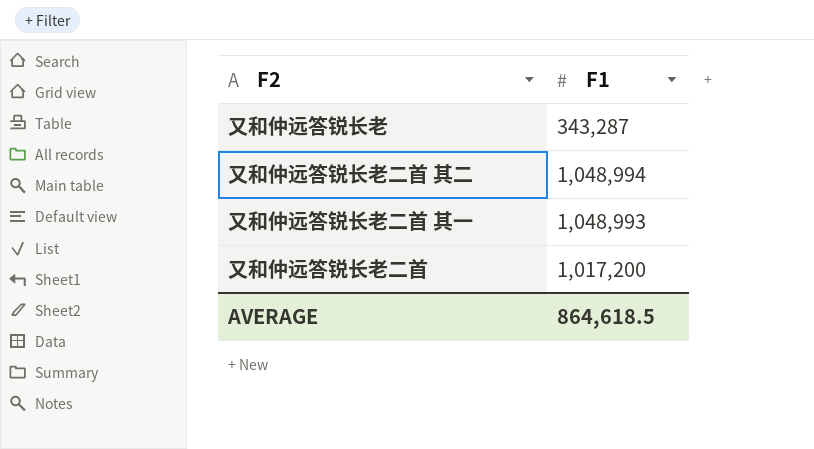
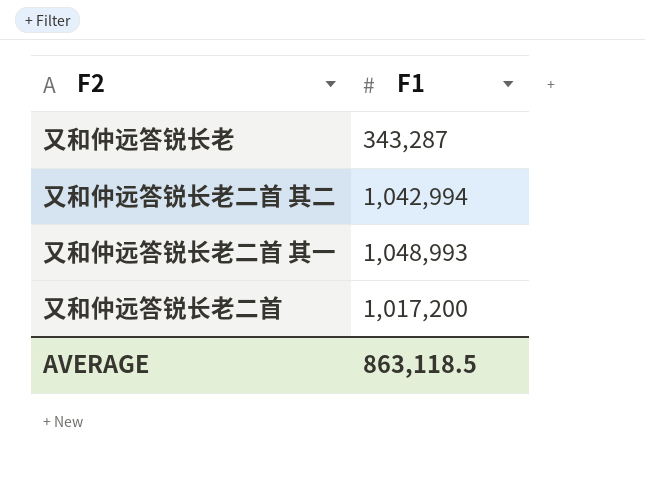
又和仲远答锐长老二首 其二 | F1: 1,048,994 -> 1,042,994
AVERAGE | F1: 864,618.5 -> 863,118.5

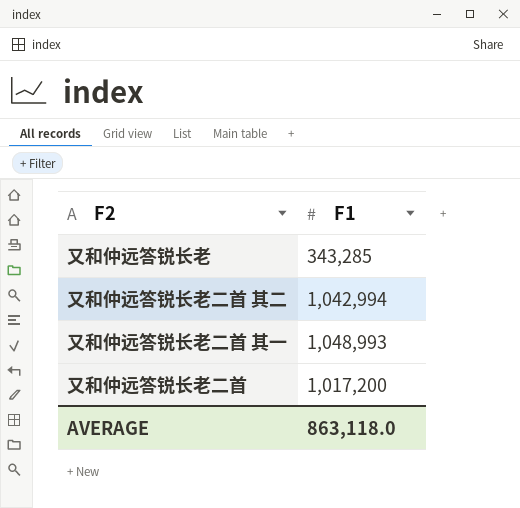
又和仲远答锐长老 | F1: 343,287 -> 343,285
AVERAGE | F1: 863,118.5 -> 863,118.0

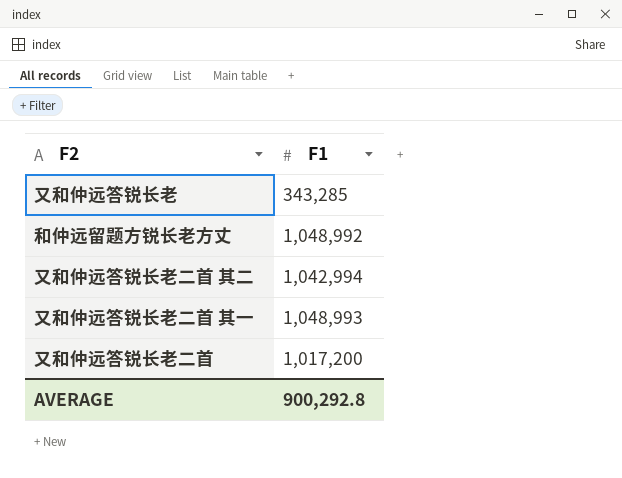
row 和仲远留题方锐长老方丈: none -> 1,048,992
AVERAGE | F1: 863,118.0 -> 900,292.8

